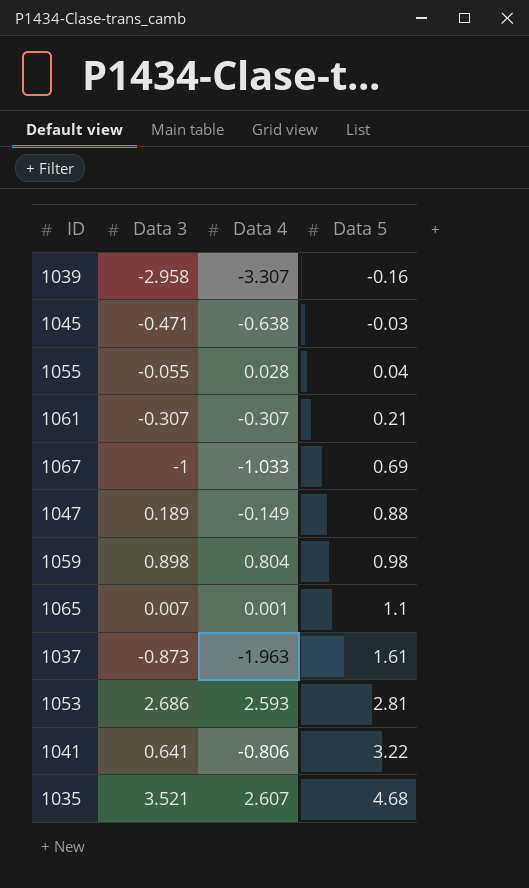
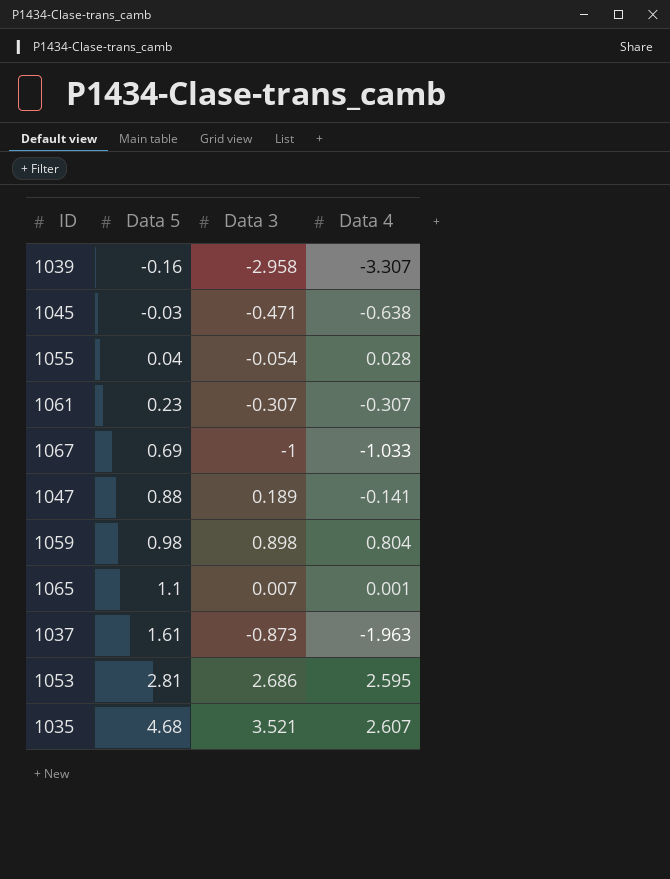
column Data 5 | position: 4 -> 2
row 1041: 0.641 | -0.806 | 3.22 -> none
1055 | Data 3: -0.055 -> -0.054
1061 | Data 5: 0.21 -> 0.23
1047 | Data 4: -0.149 -> -0.141
1053 | Data 4: 2.593 -> 2.595

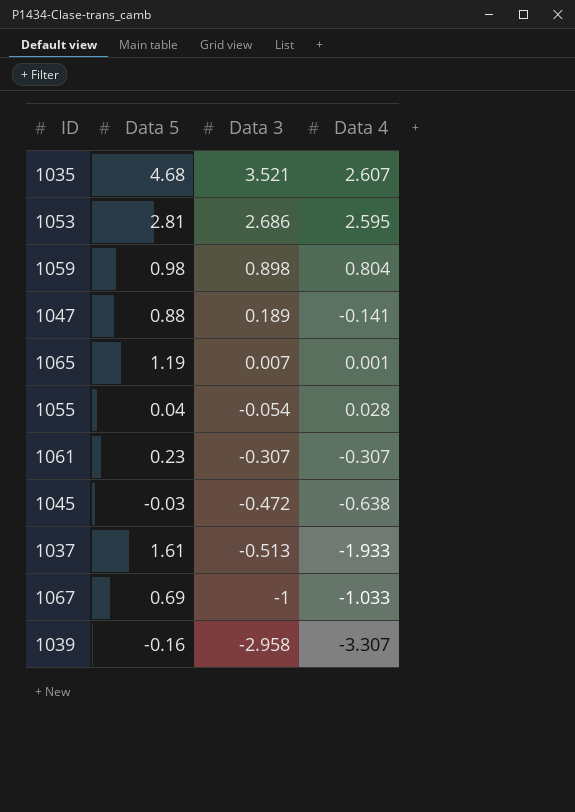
row order: Data 5 ascending -> Data 3 descending
1065 | Data 5: 1.1 -> 1.19
1045 | Data 3: -0.471 -> -0.472
1037 | Data 3: -0.873 -> -0.513
1037 | Data 4: -1.963 -> -1.933

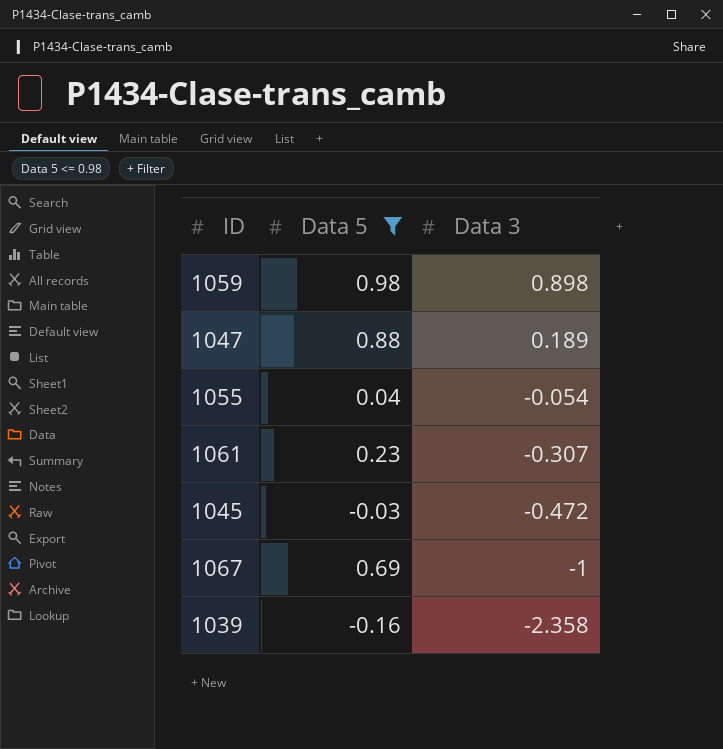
filter: none -> Data 5 <= 0.98
column Data 4 | position: 4 -> none
1039 | Data 3: -2.958 -> -2.358

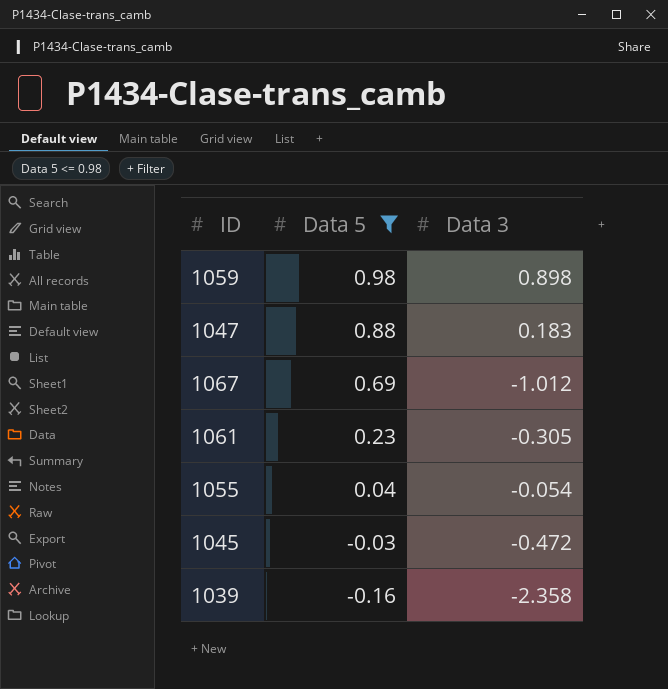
row order: Data 3 descending -> Data 5 descending
1047 | Data 3: 0.189 -> 0.183
1067 | Data 3: -1 -> -1.012
1061 | Data 3: -0.307 -> -0.305

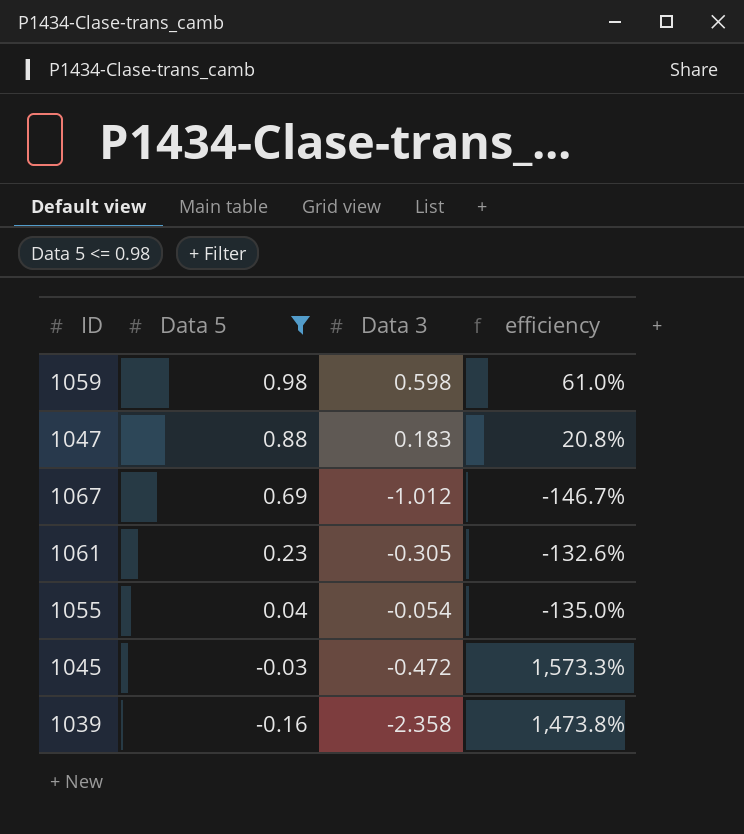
column efficiency | formula: none -> [Data 3] / [Data 5]
1059 | Data 3: 0.898 -> 0.598

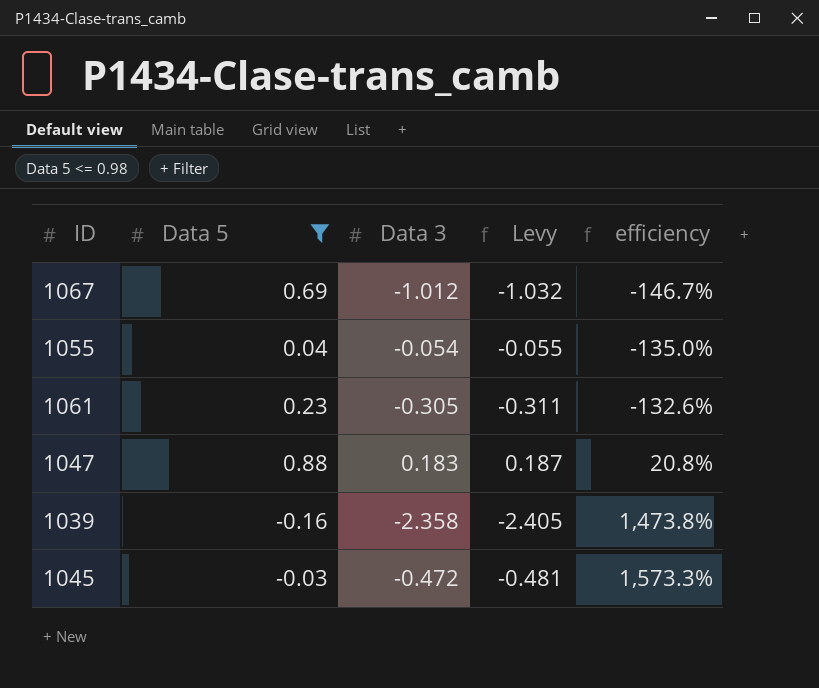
row order: Data 5 descending -> efficiency ascending
column Levy | formula: none -> [Data 3] * 1.02
row 1059: 0.98 | 0.598 | 61.0% -> none

